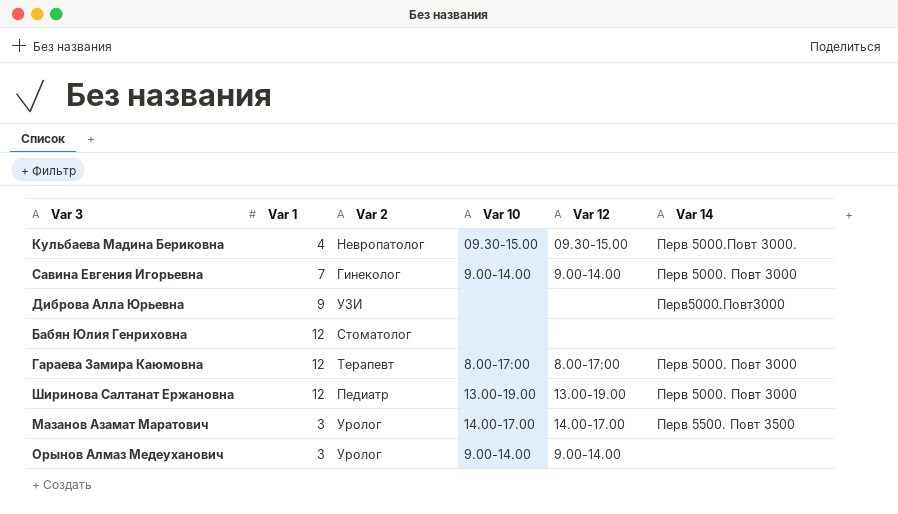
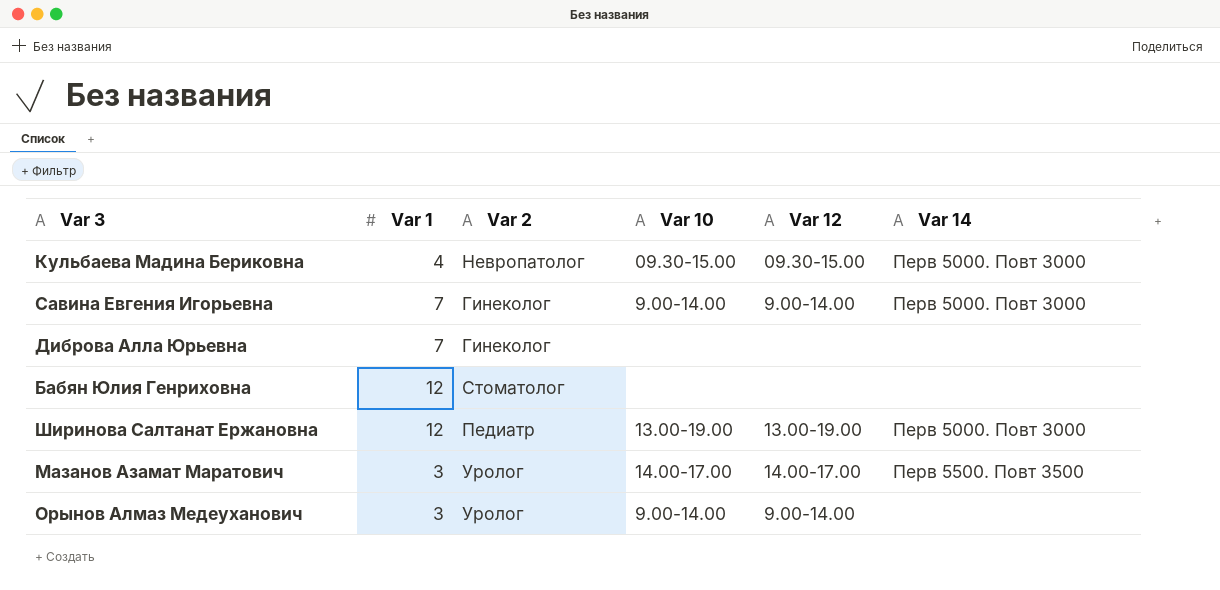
row Гараева Замира Каюмовна: 12 | Терапевт | 8.00-17:00 | 8.00-17:00 | Перв 5000. Повт 3000 -> none
Кульбаева Мадина Бериковна | Var 14: Перв 5000.Повт 3000. -> Перв 5000. Повт 3000
Диброва Алла Юрьевна | Var 1: 9 -> 7
Диброва Алла Юрьевна | Var 2: УЗИ -> Гинеколог
Диброва Алла Юрьевна | Var 14: Перв5000.Повт3000 -> none

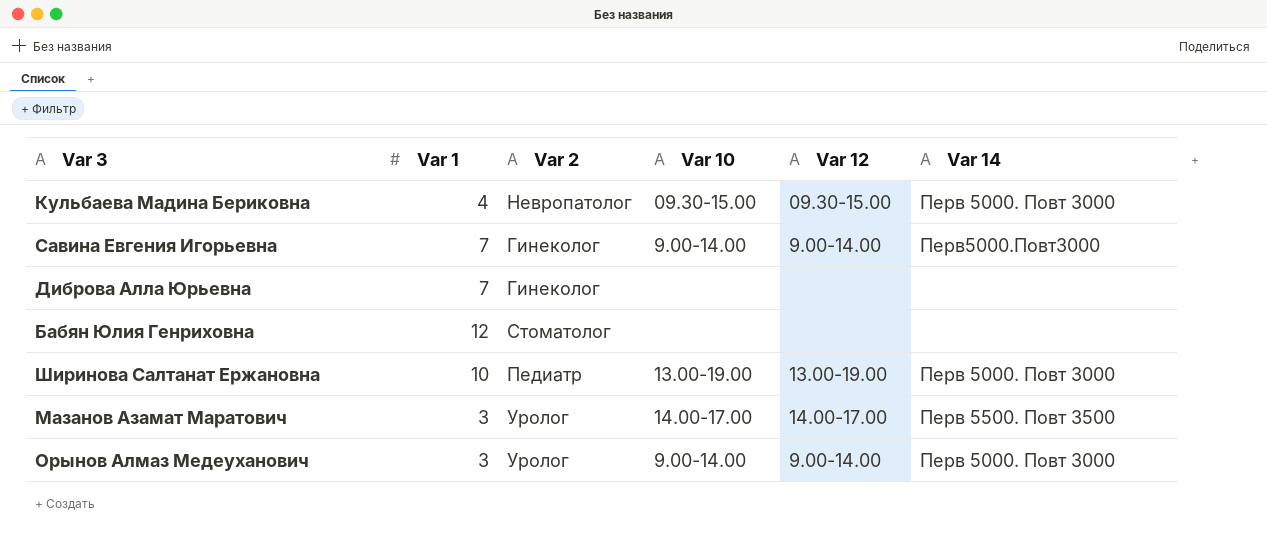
Савина Евгения Игорьевна | Var 14: Перв 5000. Повт 3000 -> Перв5000.Повт3000
Ширинова Салтанат Ержановна | Var 1: 12 -> 10
Орынов Алмаз Медеуханович | Var 14: none -> Перв 5000. Повт 3000

